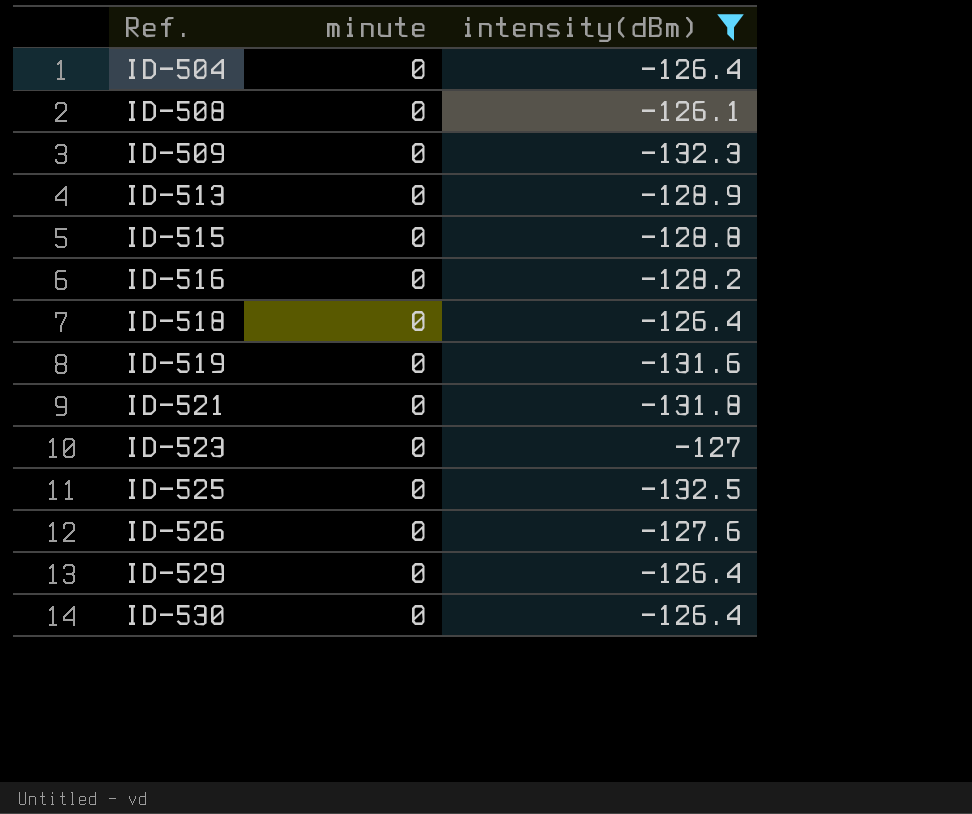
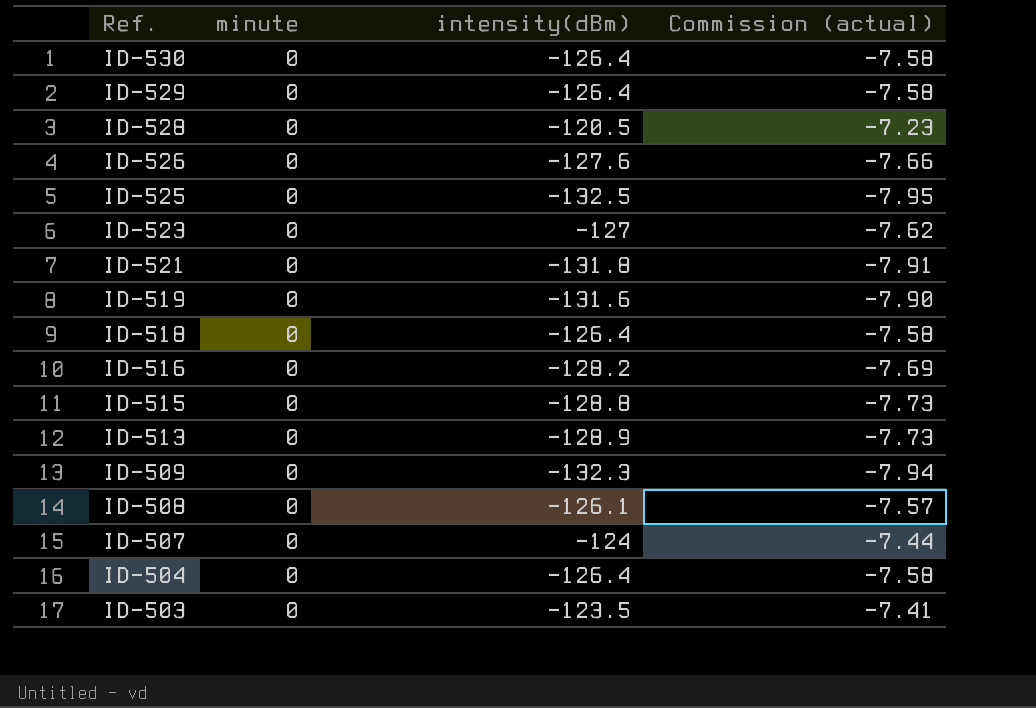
filter: intensity(dBm) <= -126.1 -> none
row order: Ref. ascending -> Ref. descending
column Commission (actual) | formula: none -> [intensity(dBm)] * 0.06

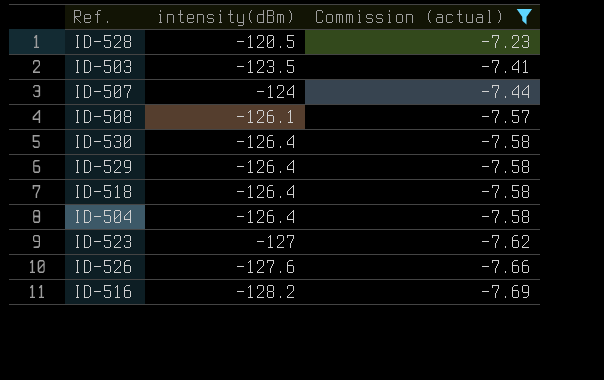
filter: none -> Commission (actual) >= -7.69
row order: Ref. descending -> intensity(dBm) descending
column minute | position: 2 -> none

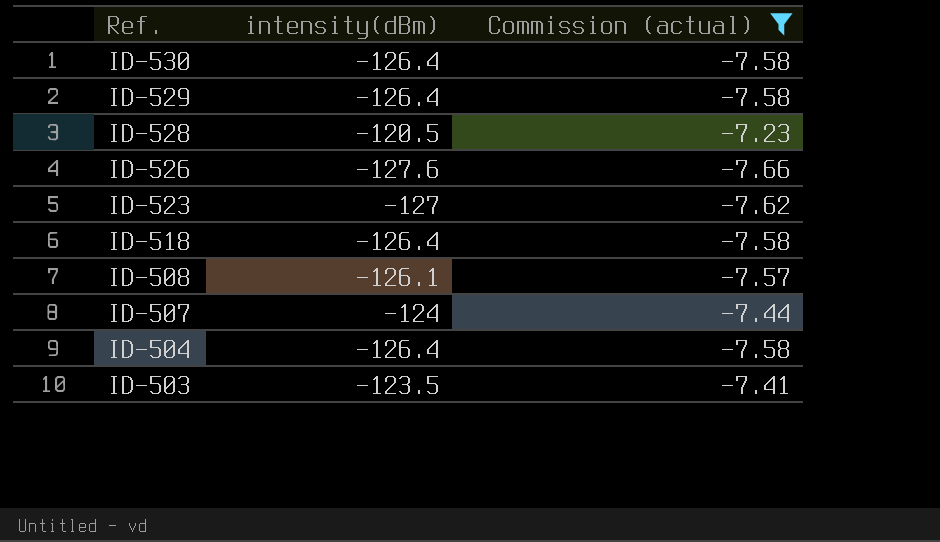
row order: intensity(dBm) descending -> Ref. descending
row ID-516: -128.2 | -7.69 -> none

